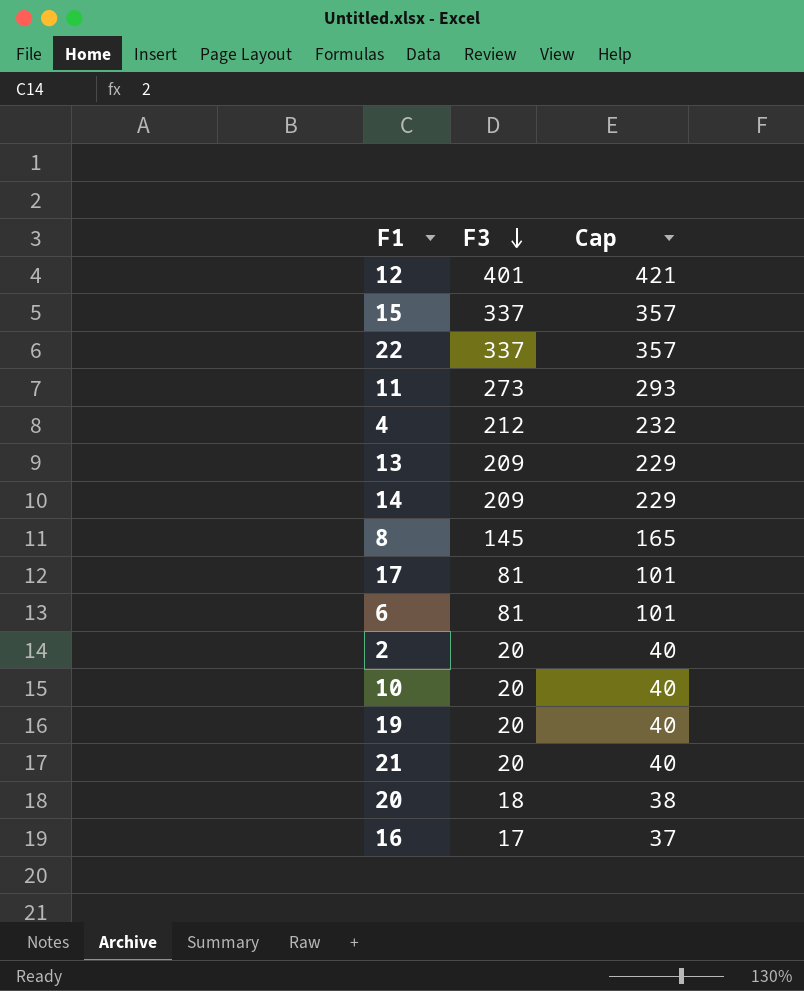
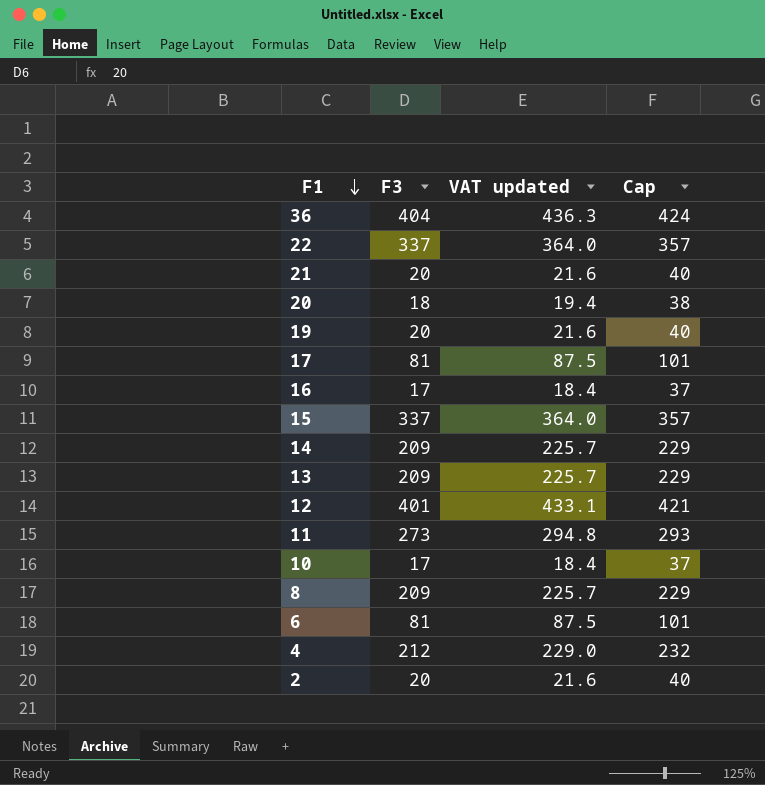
row order: F3 descending -> F1 descending
column VAT updated | formula: none -> [F3] * 1.08
row 36: none -> 404 | 436.3 | 424
10 | F3: 20 -> 17
10 | Cap: 40 -> 37
8 | F3: 145 -> 209
8 | Cap: 165 -> 229

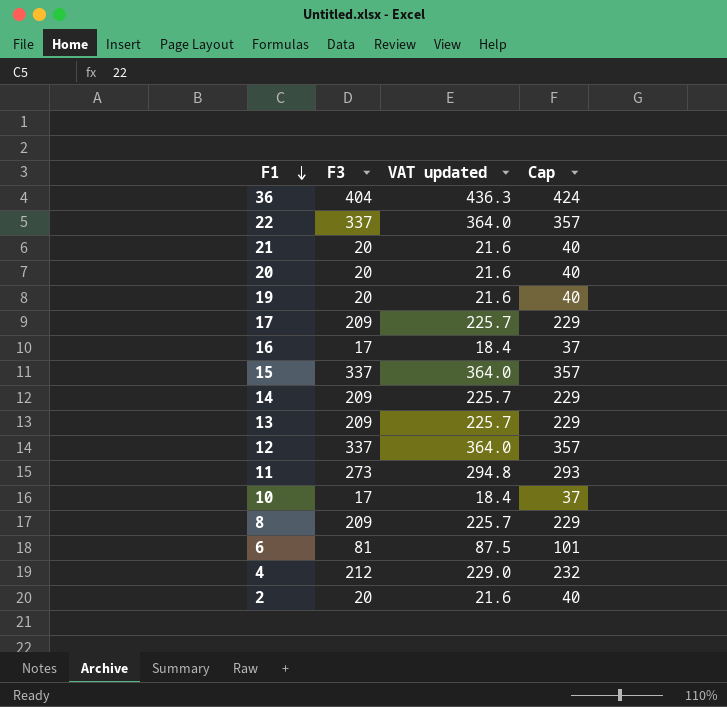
20 | F3: 18 -> 20
20 | VAT updated: 19.4 -> 21.6
20 | Cap: 38 -> 40
17 | F3: 81 -> 209
17 | VAT updated: 87.5 -> 225.7
17 | Cap: 101 -> 229
12 | F3: 401 -> 337
12 | VAT updated: 433.1 -> 364.0
12 | Cap: 421 -> 357

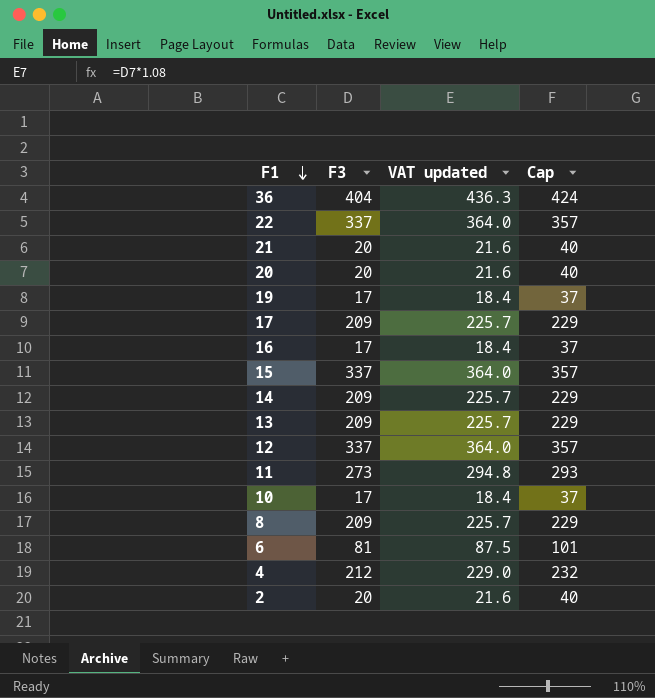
19 | F3: 20 -> 17
19 | VAT updated: 21.6 -> 18.4
19 | Cap: 40 -> 37

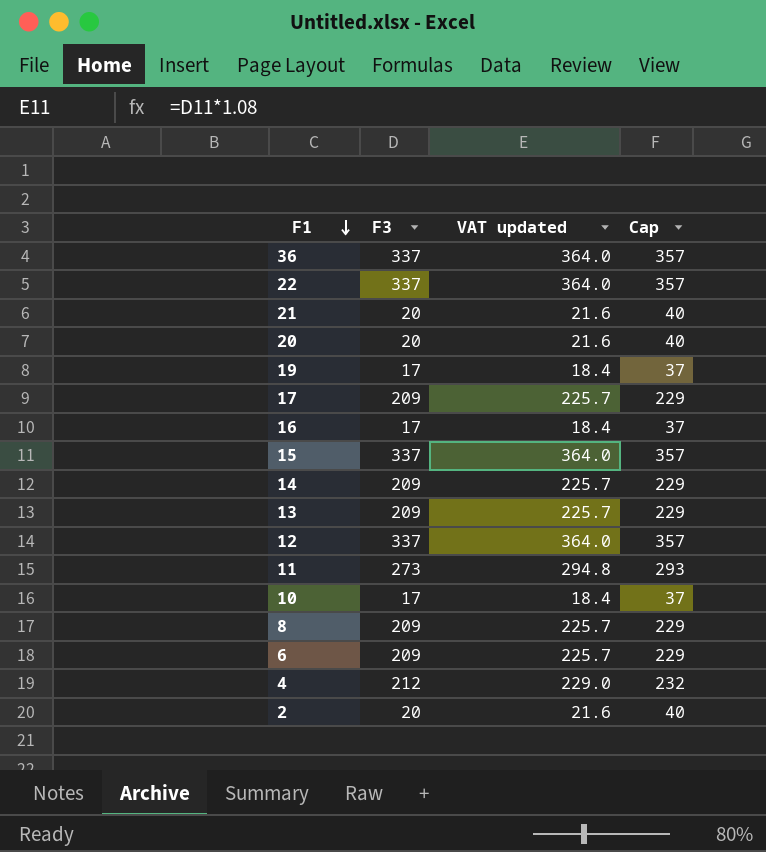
36 | F3: 404 -> 337
36 | VAT updated: 436.3 -> 364.0
36 | Cap: 424 -> 357
6 | F3: 81 -> 209
6 | VAT updated: 87.5 -> 225.7
6 | Cap: 101 -> 229

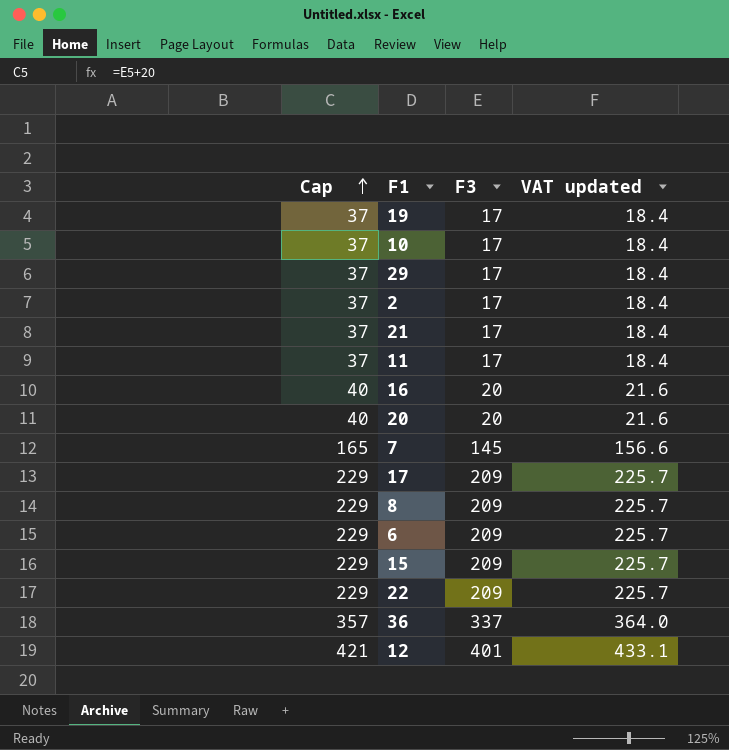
row order: F1 descending -> Cap ascending
column Cap | position: 4 -> 1
row 14: 209 | 225.7 | 229 -> none
row 13: 209 | 225.7 | 229 -> none
row 4: 212 | 229.0 | 232 -> none
row 29: none -> 37 | 17 | 18.4
2 | Cap: 40 -> 37
2 | F3: 20 -> 17
2 | VAT updated: 21.6 -> 18.4
21 | Cap: 40 -> 37
21 | F3: 20 -> 17
21 | VAT updated: 21.6 -> 18.4
11 | Cap: 293 -> 37
11 | F3: 273 -> 17
11 | VAT updated: 294.8 -> 18.4
16 | Cap: 37 -> 40
16 | F3: 17 -> 20
16 | VAT updated: 18.4 -> 21.6
row 7: none -> 165 | 145 | 156.6
15 | Cap: 357 -> 229
15 | F3: 337 -> 209
15 | VAT updated: 364.0 -> 225.7
22 | Cap: 357 -> 229
22 | F3: 337 -> 209
22 | VAT updated: 364.0 -> 225.7
12 | Cap: 357 -> 421
12 | F3: 337 -> 401
12 | VAT updated: 364.0 -> 433.1

